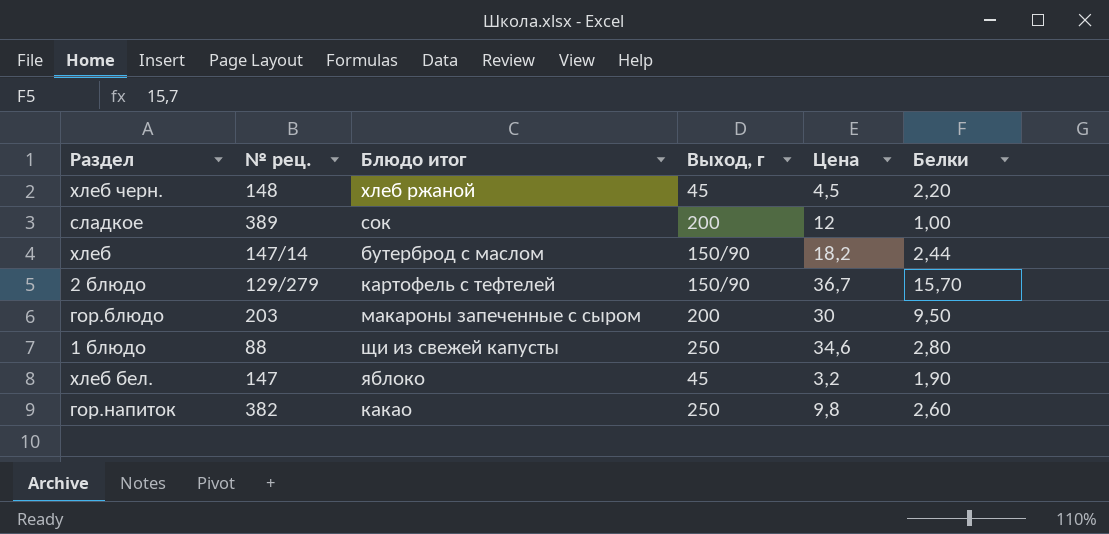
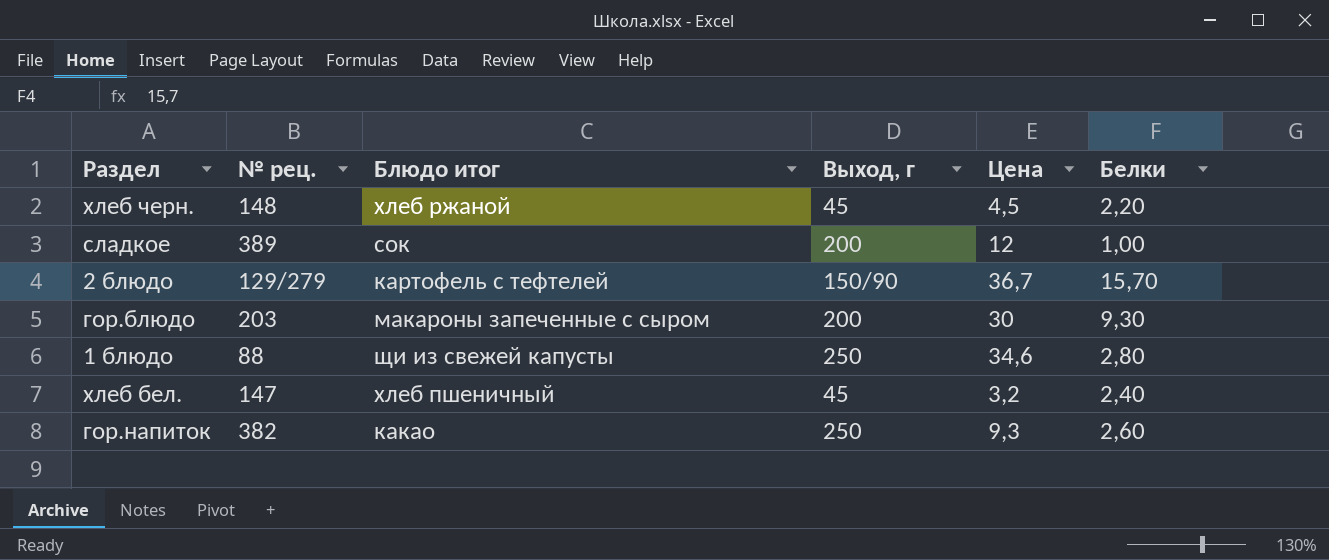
row хлеб: 147/14 | бутерброд с маслом | 150/90 | 18,2 | 2,44 -> none
гор.блюдо | Белки: 9,50 -> 9,30
хлеб бел. | Блюдо итог: яблоко -> хлеб пшеничный
хлеб бел. | Белки: 1,90 -> 2,40
гор.напиток | Цена: 9,8 -> 9,3

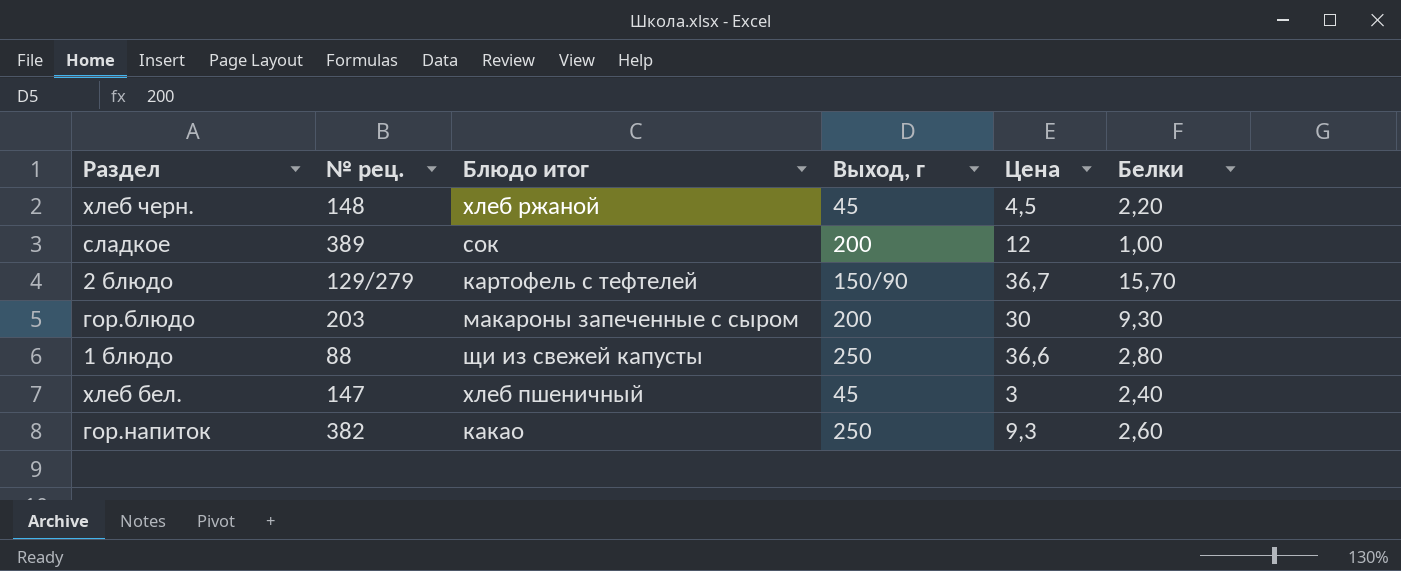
1 блюдо | Цена: 34,6 -> 36,6
хлеб бел. | Цена: 3,2 -> 3

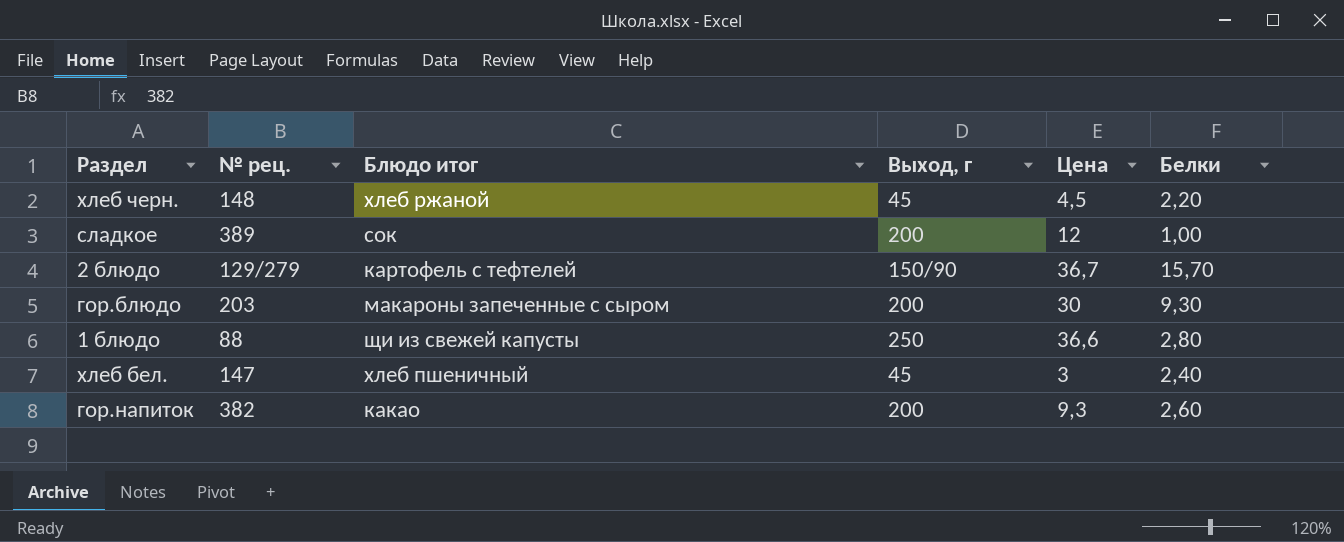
гор.напиток | Выход, г: 250 -> 200

